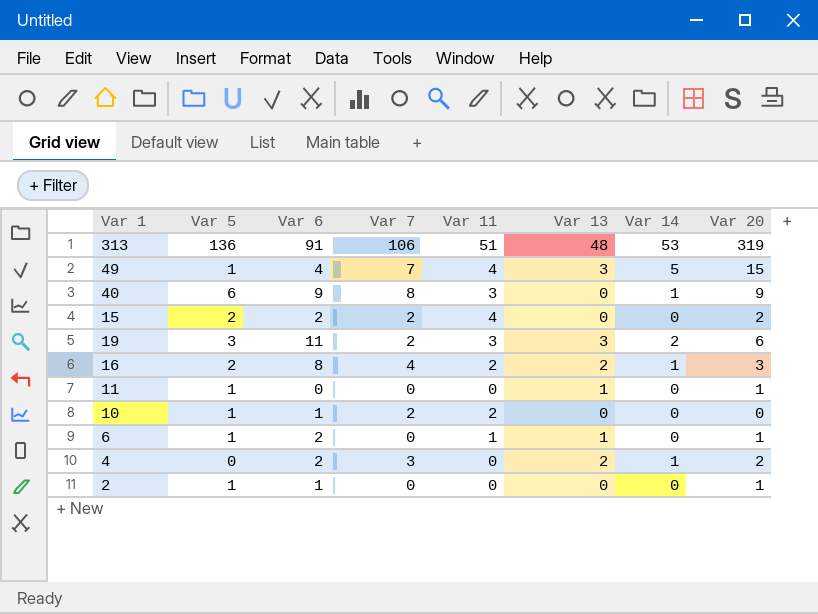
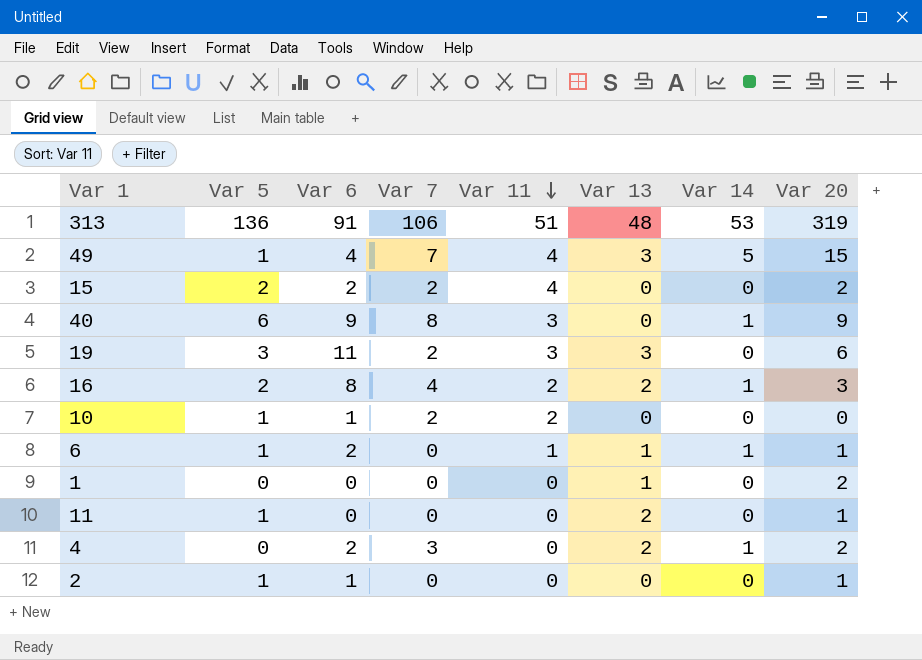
row order: none -> Var 11 descending
19 | Var 14: 2 -> 0
6 | Var 14: 0 -> 1
row 1: none -> 0 | 0 | 0 | 0 | 1 | 0 | 2
11 | Var 13: 1 -> 2

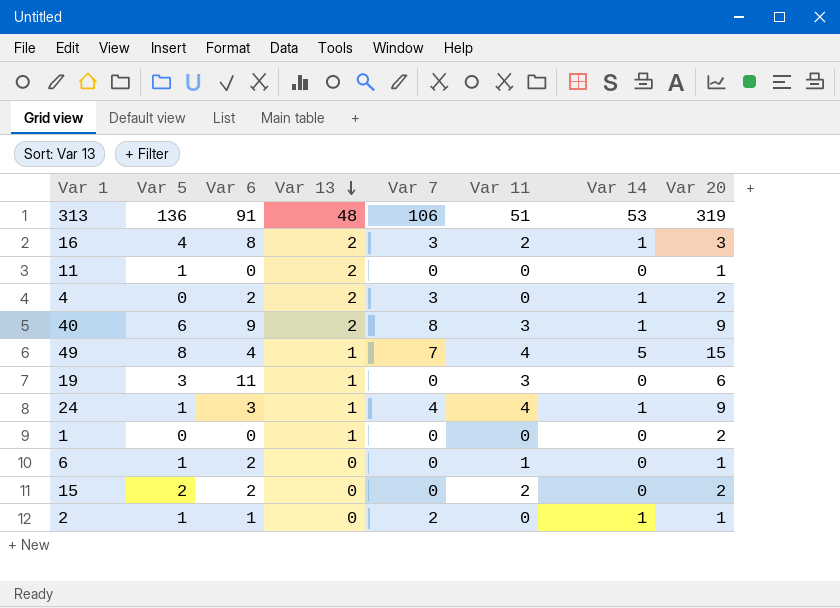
row order: Var 11 descending -> Var 13 descending
column Var 13 | position: 6 -> 4
row 10: 1 | 1 | 2 | 2 | 0 | 0 | 0 -> none
16 | Var 5: 2 -> 4
16 | Var 7: 4 -> 3
40 | Var 13: 0 -> 2
49 | Var 5: 1 -> 8
49 | Var 13: 3 -> 1
19 | Var 13: 3 -> 1
19 | Var 7: 2 -> 0
row 24: none -> 1 | 3 | 1 | 4 | 4 | 1 | 9
6 | Var 13: 1 -> 0
6 | Var 14: 1 -> 0
15 | Var 7: 2 -> 0
15 | Var 11: 4 -> 2
2 | Var 7: 0 -> 2
2 | Var 14: 0 -> 1

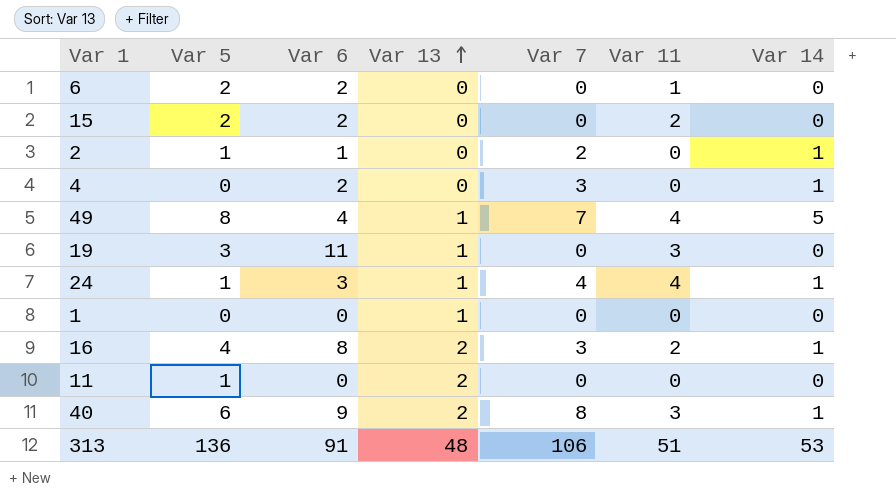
row order: Var 13 descending -> Var 13 ascending
column Var 20 | position: 8 -> none
6 | Var 5: 1 -> 2
4 | Var 13: 2 -> 0

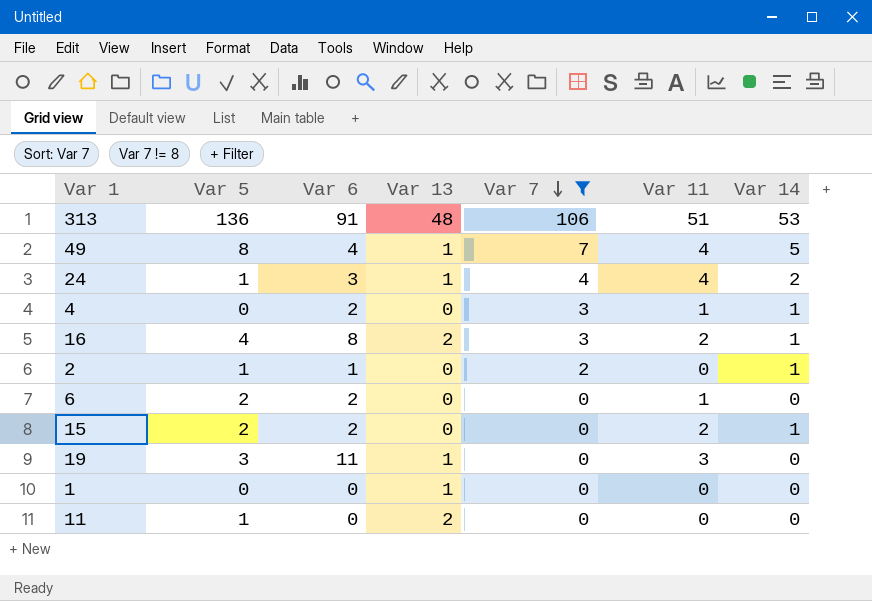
filter: none -> Var 7 != 8
row order: Var 13 ascending -> Var 7 descending
24 | Var 14: 1 -> 2
4 | Var 11: 0 -> 1
15 | Var 14: 0 -> 1

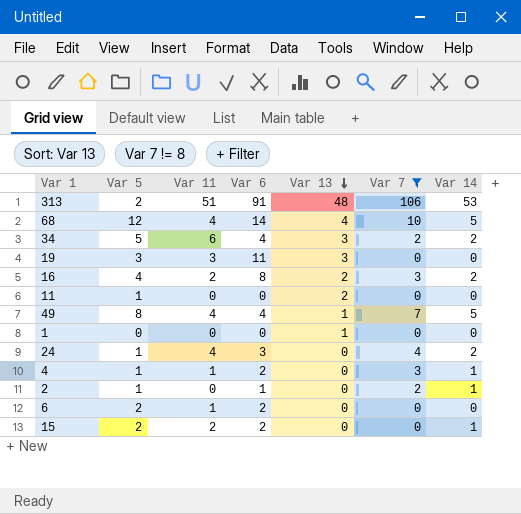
row order: Var 7 descending -> Var 13 descending
column Var 11 | position: 6 -> 3
313 | Var 5: 136 -> 2
row 68: none -> 12 | 4 | 14 | 4 | 10 | 5
row 34: none -> 5 | 6 | 4 | 3 | 2 | 2
19 | Var 13: 1 -> 3
16 | Var 14: 1 -> 2
24 | Var 13: 1 -> 0
4 | Var 5: 0 -> 1

